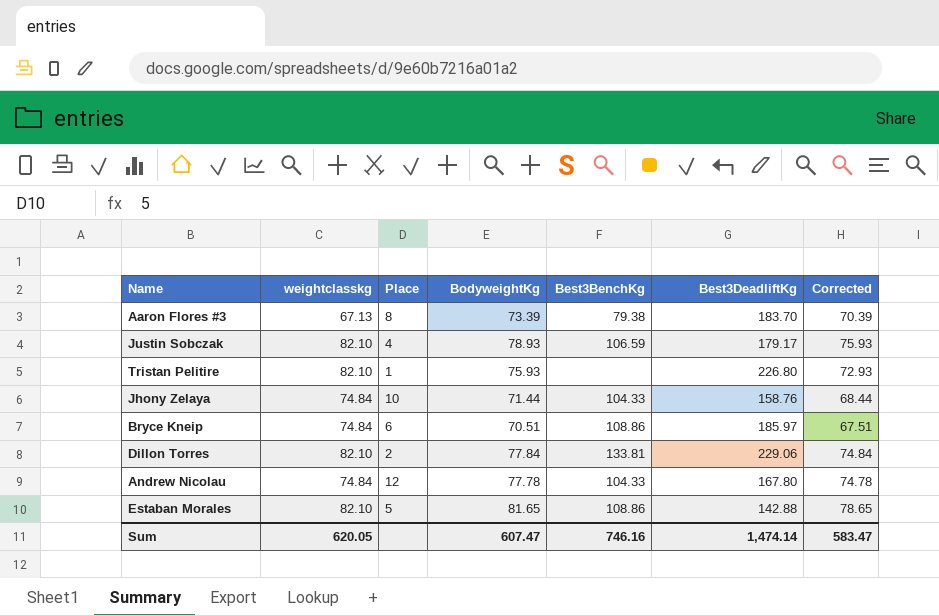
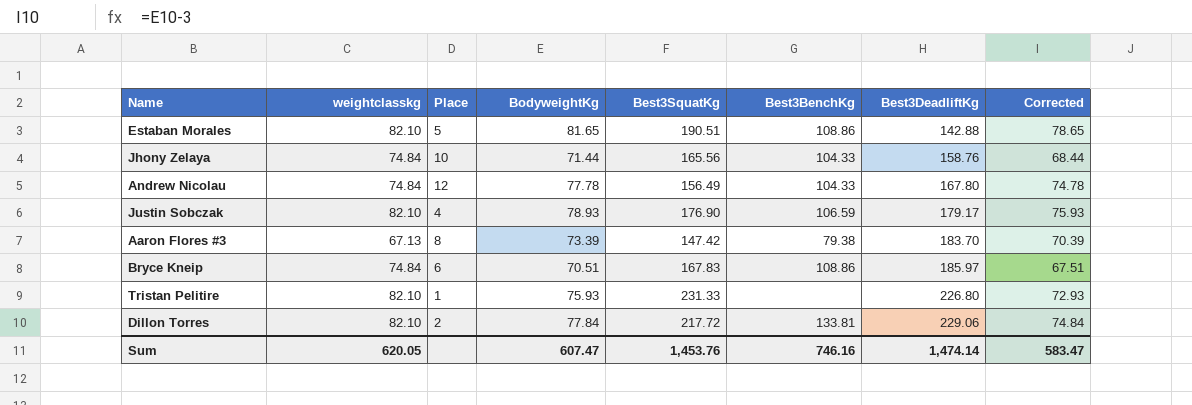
row order: none -> Best3DeadliftKg ascending
column Best3SquatKg | position: none -> 5

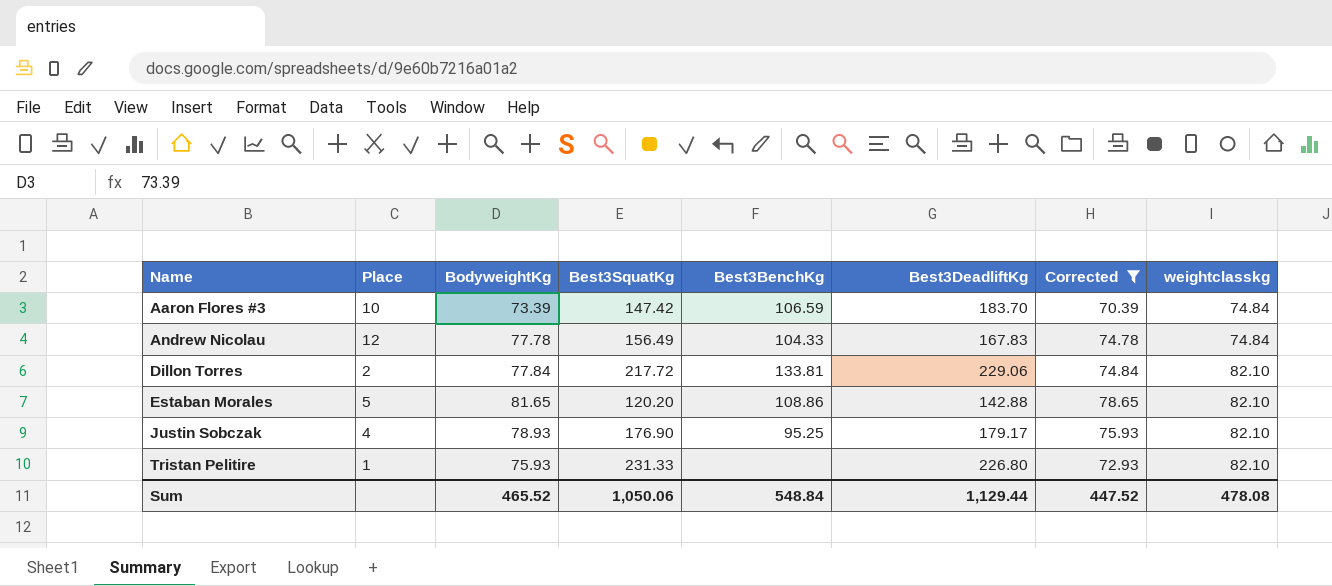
filter: none -> Corrected >= 70.39
row order: Best3DeadliftKg ascending -> Name ascending
column weightclasskg | position: 2 -> 8
Aaron Flores #3 | Place: 8 -> 10
Aaron Flores #3 | Best3BenchKg: 79.38 -> 106.59
Aaron Flores #3 | weightclasskg: 67.13 -> 74.84
Andrew Nicolau | Best3DeadliftKg: 167.80 -> 167.83
Estaban Morales | Best3SquatKg: 190.51 -> 120.20
Justin Sobczak | Best3BenchKg: 106.59 -> 95.25
Sum | BodyweightKg: 607.47 -> 465.52
Sum | Best3SquatKg: 1,453.76 -> 1,050.06
Sum | Best3BenchKg: 746.16 -> 548.84
Sum | Best3DeadliftKg: 1,474.14 -> 1,129.44
Sum | Corrected: 583.47 -> 447.52
Sum | weightclasskg: 620.05 -> 478.08

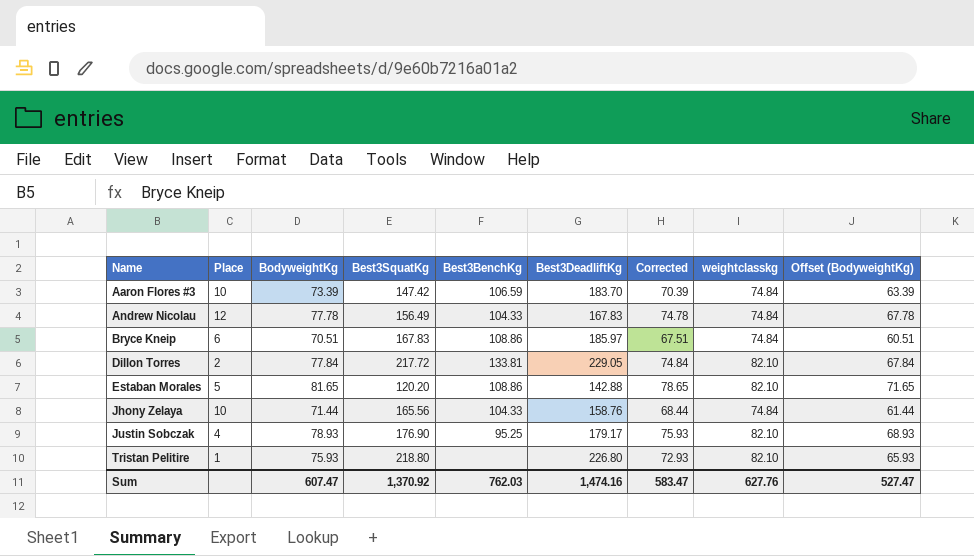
filter: Corrected >= 70.39 -> none
column Offset (BodyweightKg) | formula: none -> [BodyweightKg] - 10
Dillon Torres | Best3DeadliftKg: 229.06 -> 229.05
Tristan Pelitire | Best3SquatKg: 231.33 -> 218.80
Sum | BodyweightKg: 465.52 -> 607.47
Sum | Best3SquatKg: 1,050.06 -> 1,370.92
Sum | Best3BenchKg: 548.84 -> 762.03
Sum | Best3DeadliftKg: 1,129.44 -> 1,474.16
Sum | Corrected: 447.52 -> 583.47
Sum | weightclasskg: 478.08 -> 627.76

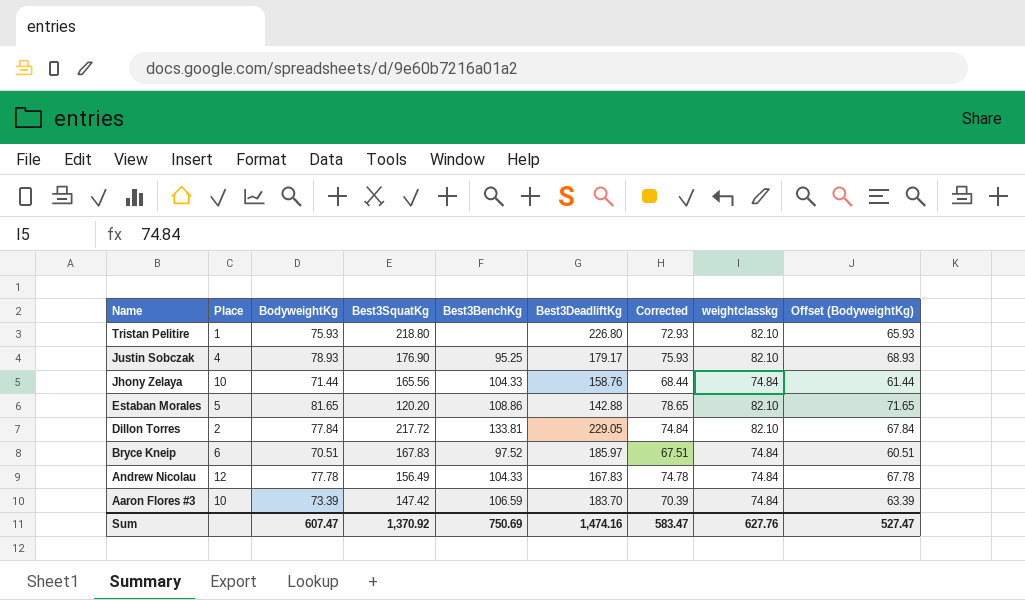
row order: Name ascending -> Name descending
Bryce Kneip | Best3BenchKg: 108.86 -> 97.52
Sum | Best3BenchKg: 762.03 -> 750.69

